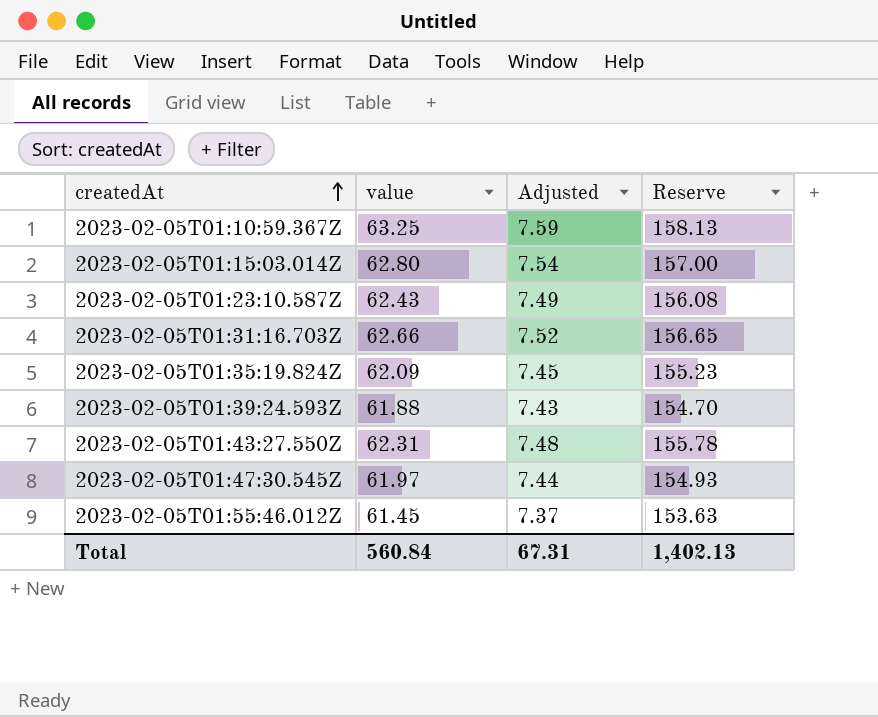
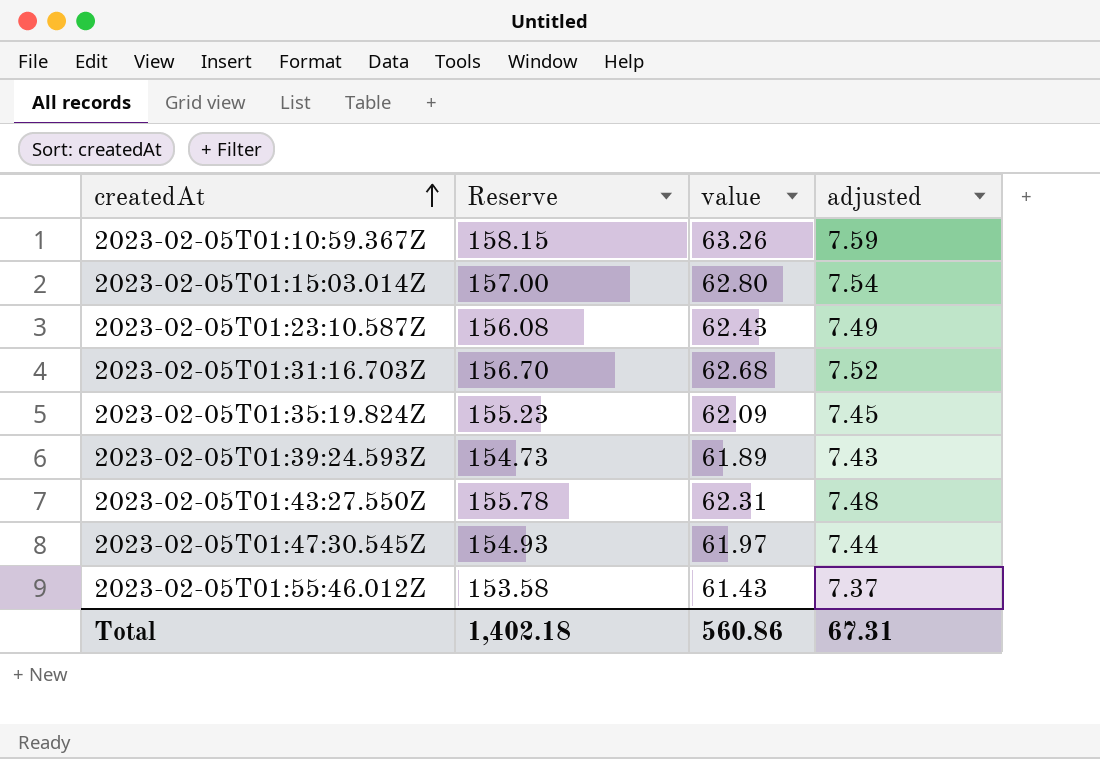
column Reserve | position: 4 -> 2
column name: Adjusted -> adjusted
2023-02-05T01:10:59.367Z | Reserve: 158.13 -> 158.15
2023-02-05T01:10:59.367Z | value: 63.25 -> 63.26
2023-02-05T01:31:16.703Z | Reserve: 156.65 -> 156.70
2023-02-05T01:31:16.703Z | value: 62.66 -> 62.68
2023-02-05T01:39:24.593Z | Reserve: 154.70 -> 154.73
2023-02-05T01:39:24.593Z | value: 61.88 -> 61.89
2023-02-05T01:55:46.012Z | Reserve: 153.63 -> 153.58
2023-02-05T01:55:46.012Z | value: 61.45 -> 61.43
Total | Reserve: 1,402.13 -> 1,402.18
Total | value: 560.84 -> 560.86

